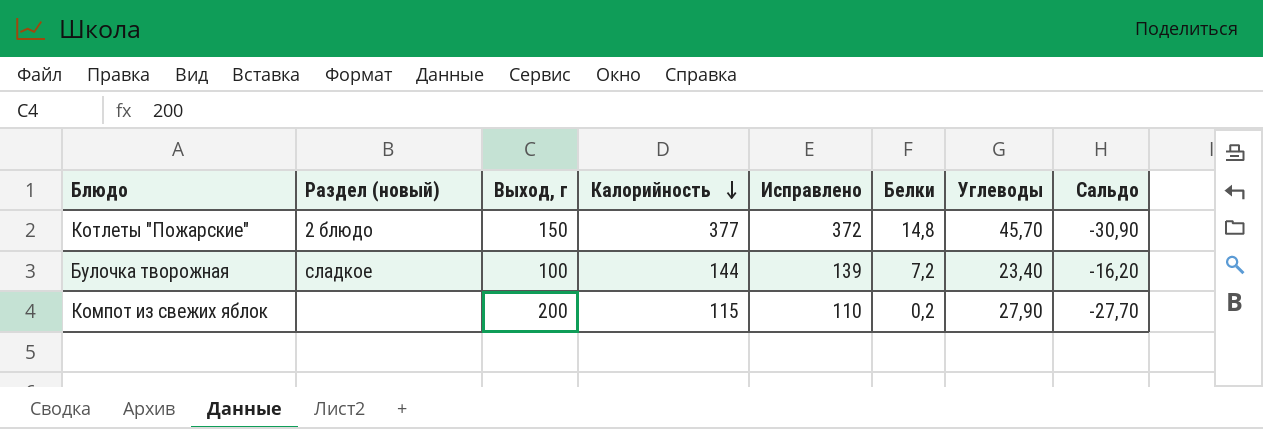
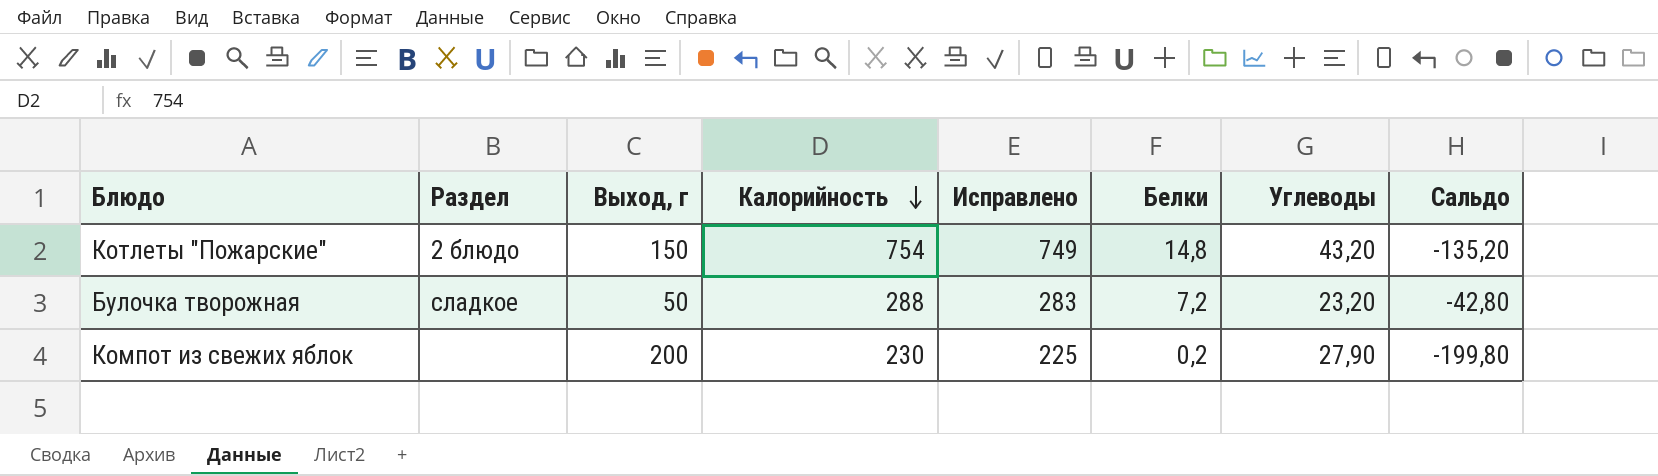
column name: Раздел (новый) -> Раздел
column Сальдо | formula: [Белки] - [Углеводы] -> [Белки] - [Выход, г]
Котлеты "Пожарские" | Калорийность: 377 -> 754
Котлеты "Пожарские" | Исправлено: 372 -> 749
Котлеты "Пожарские" | Углеводы: 45,70 -> 43,20
Булочка творожная | Выход, г: 100 -> 50
Булочка творожная | Калорийность: 144 -> 288
Булочка творожная | Исправлено: 139 -> 283
Булочка творожная | Углеводы: 23,40 -> 23,20
Компот из свежих яблок | Калорийность: 115 -> 230
Компот из свежих яблок | Исправлено: 110 -> 225

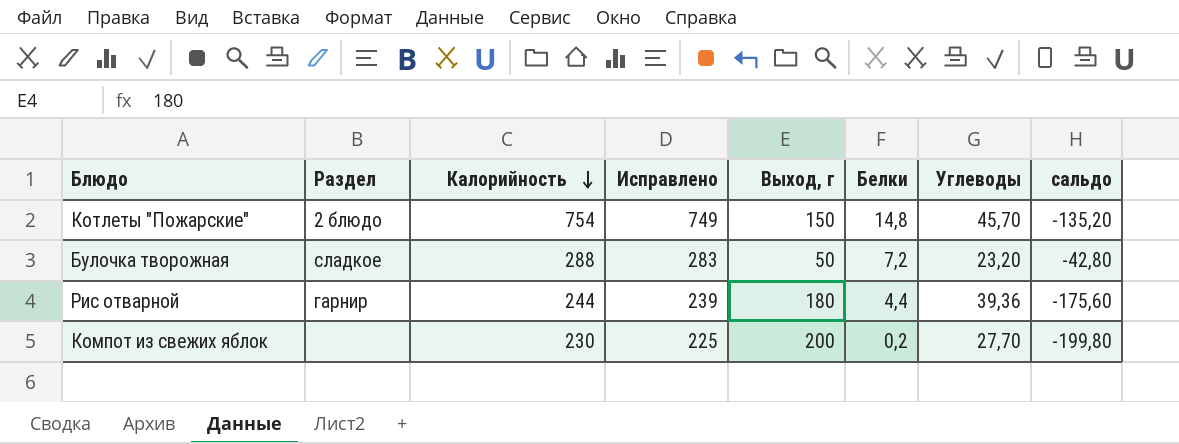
column Выход, г | position: 3 -> 5
column name: Сальдо -> сальдо
Котлеты "Пожарские" | Углеводы: 43,20 -> 45,70
row Рис отварной: none -> гарнир | 244 | 239 | 180 | 4,4 | 39,36 | -175,60
Компот из свежих яблок | Углеводы: 27,90 -> 27,70

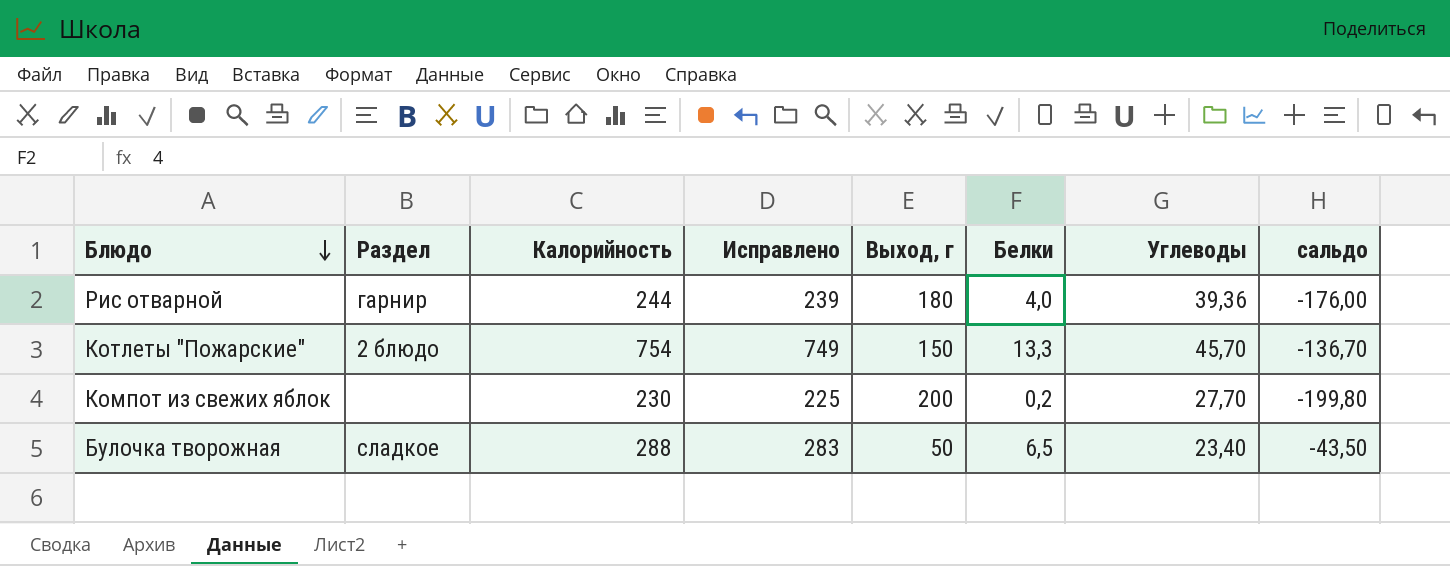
row order: Калорийность descending -> Блюдо descending
Рис отварной | Белки: 4,4 -> 4,0
Рис отварной | сальдо: -175,60 -> -176,00
Котлеты "Пожарские" | Белки: 14,8 -> 13,3
Котлеты "Пожарские" | сальдо: -135,20 -> -136,70
Булочка творожная | Белки: 7,2 -> 6,5
Булочка творожная | Углеводы: 23,20 -> 23,40
Булочка творожная | сальдо: -42,80 -> -43,50

